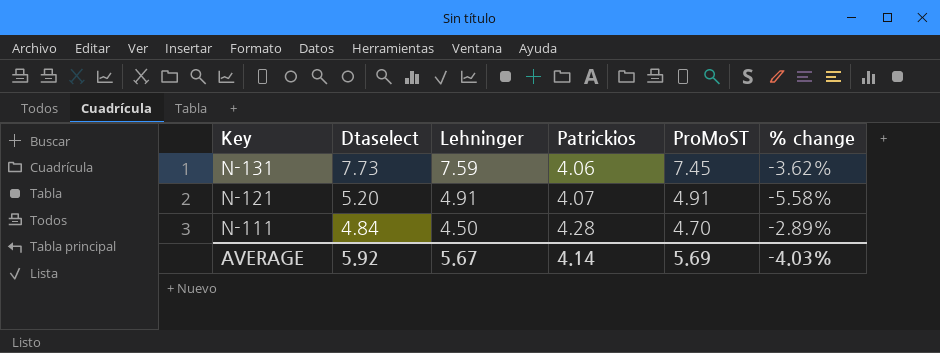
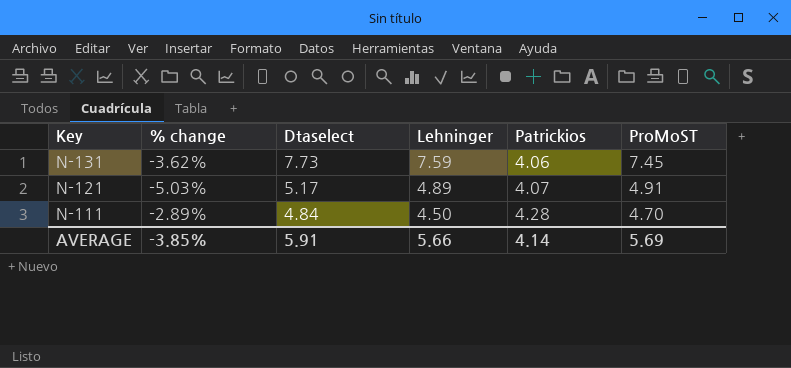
column % change | position: 6 -> 2
N-121 | % change: -5.58% -> -5.03%
N-121 | Dtaselect: 5.20 -> 5.17
N-121 | Lehninger: 4.91 -> 4.89
AVERAGE | % change: -4.03% -> -3.85%
AVERAGE | Dtaselect: 5.92 -> 5.91
AVERAGE | Lehninger: 5.67 -> 5.66

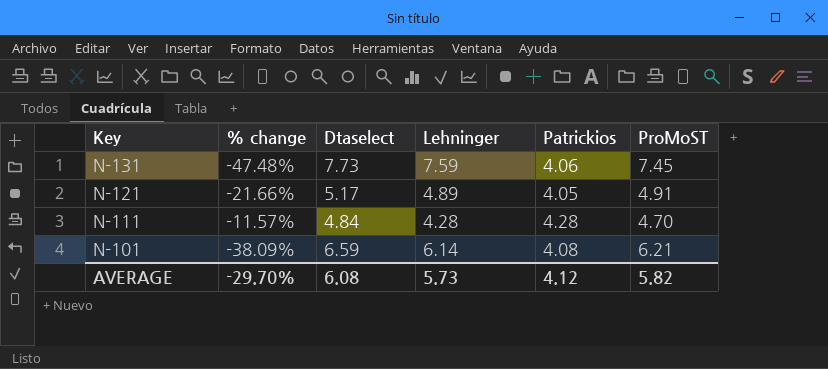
column % change | formula: ([ProMoST] - [Dtaselect]) / [Dtaselect] -> ([Patrickios] - [Dtaselect]) / [Dtaselect]
N-121 | Patrickios: 4.07 -> 4.05
N-111 | Lehninger: 4.50 -> 4.28
row N-101: none -> -38.09% | 6.59 | 6.14 | 4.08 | 6.21
AVERAGE | % change: -3.85% -> -29.70%
AVERAGE | Dtaselect: 5.91 -> 6.08
AVERAGE | Lehninger: 5.66 -> 5.73
AVERAGE | Patrickios: 4.14 -> 4.12
AVERAGE | ProMoST: 5.69 -> 5.82

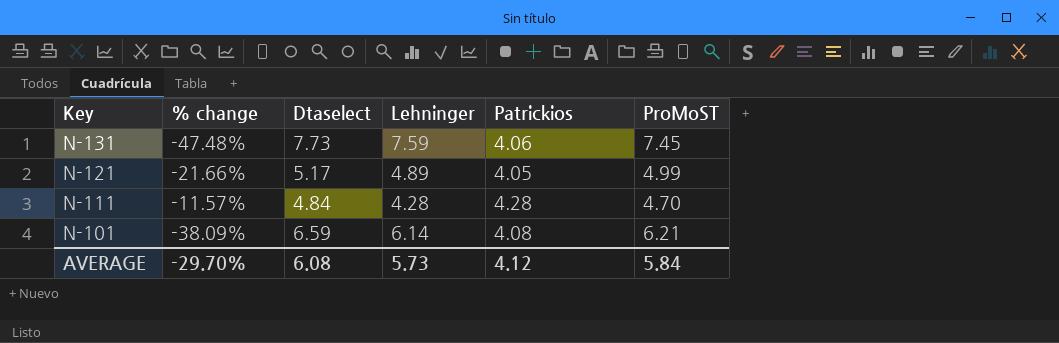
N-121 | ProMoST: 4.91 -> 4.99
AVERAGE | ProMoST: 5.82 -> 5.84

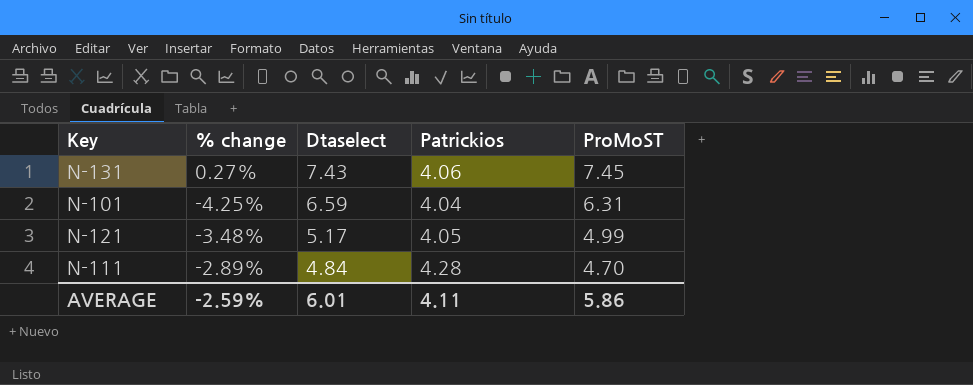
row order: Key descending -> Dtaselect descending
column Lehninger | position: 4 -> none
column % change | formula: ([Patrickios] - [Dtaselect]) / [Dtaselect] -> ([ProMoST] - [Dtaselect]) / [Dtaselect]
N-131 | Dtaselect: 7.73 -> 7.43
N-101 | Patrickios: 4.08 -> 4.04
N-101 | ProMoST: 6.21 -> 6.31
AVERAGE | % change: -29.70% -> -2.59%
AVERAGE | Dtaselect: 6.08 -> 6.01
AVERAGE | Patrickios: 4.12 -> 4.11
AVERAGE | ProMoST: 5.84 -> 5.86

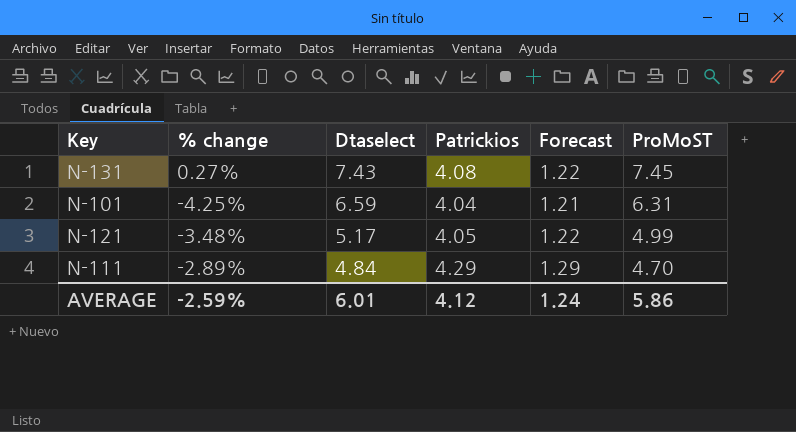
column Forecast | formula: none -> [Patrickios] * 0.3
N-131 | Patrickios: 4.06 -> 4.08
N-111 | Patrickios: 4.28 -> 4.29
AVERAGE | Patrickios: 4.11 -> 4.12

